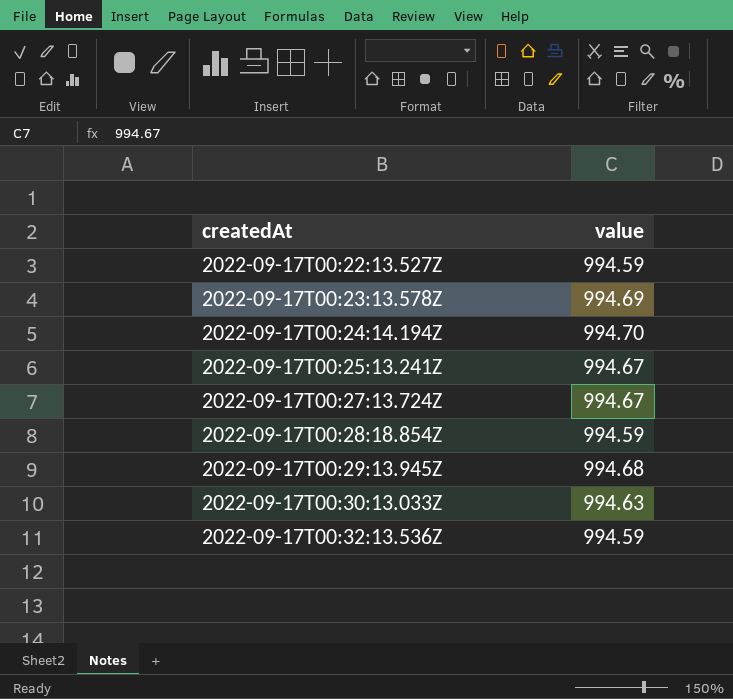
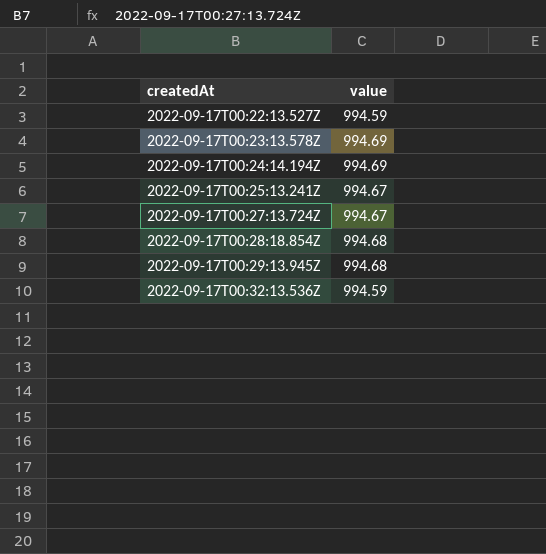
row 2022-09-17T00:30:13.033Z: 994.63 -> none
2022-09-17T00:24:14.194Z | value: 994.70 -> 994.69
2022-09-17T00:28:18.854Z | value: 994.59 -> 994.68

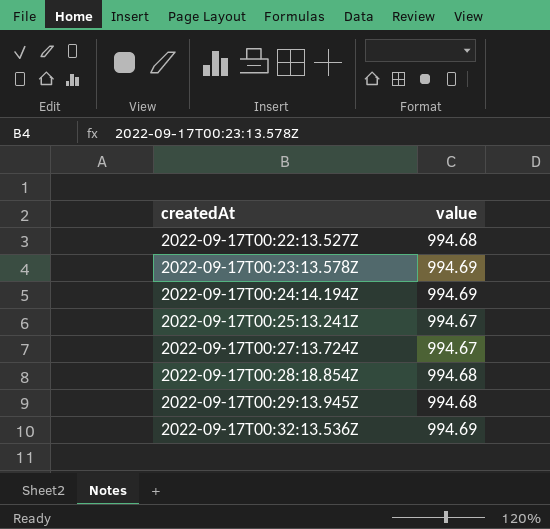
2022-09-17T00:22:13.527Z | value: 994.59 -> 994.68
2022-09-17T00:32:13.536Z | value: 994.59 -> 994.69

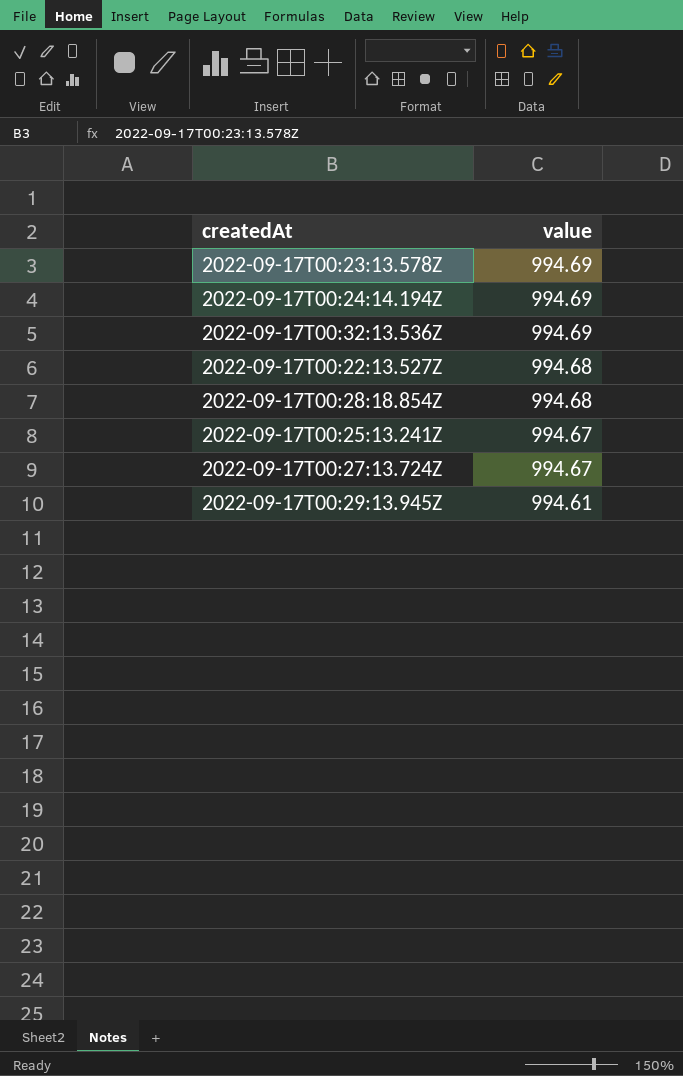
row order: createdAt ascending -> value descending
2022-09-17T00:29:13.945Z | value: 994.68 -> 994.61

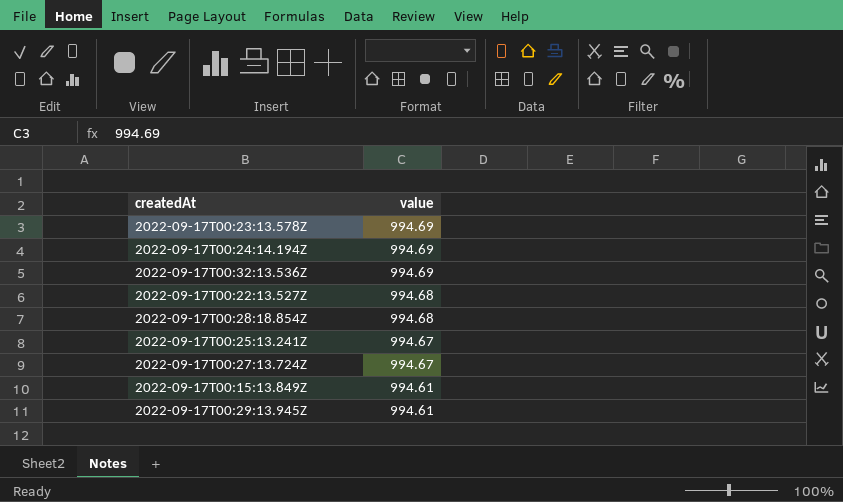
row 2022-09-17T00:15:13.849Z: none -> 994.61

